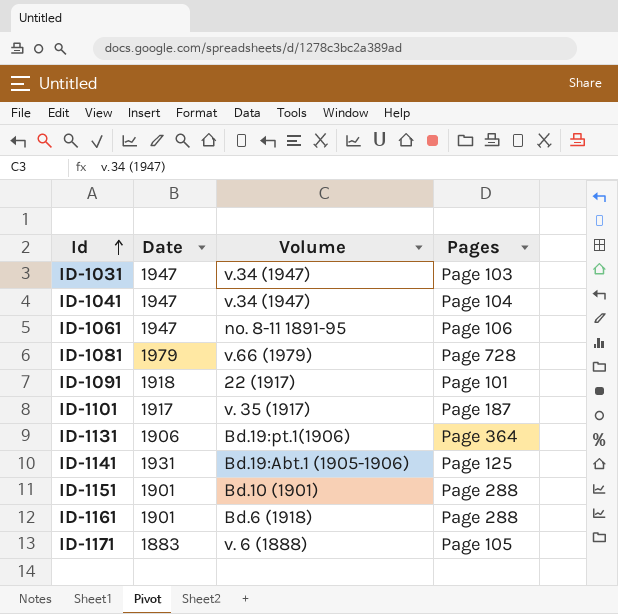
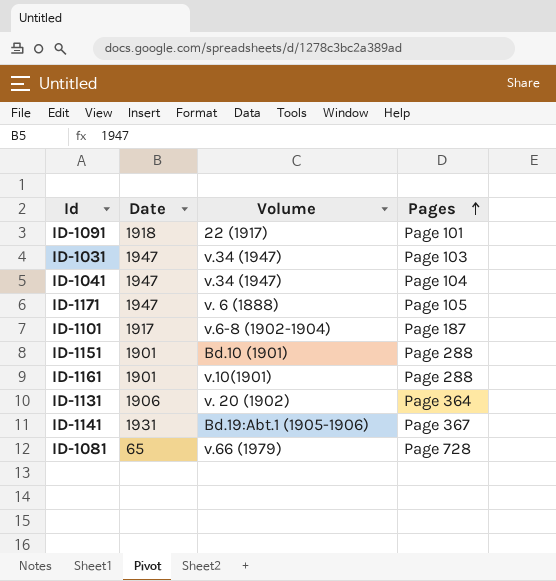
row order: Id ascending -> Pages ascending
row ID-1061: 1947 | no. 8-11 1891-95 | Page 106 -> none
ID-1171 | Date: 1883 -> 1947
ID-1101 | Volume: v. 35 (1917) -> v.6-8 (1902-1904)
ID-1161 | Volume: Bd.6 (1918) -> v.10(1901)
ID-1131 | Volume: Bd.19:pt.1(1906) -> v. 20 (1902)
ID-1141 | Pages: Page 125 -> Page 367
ID-1081 | Date: 1979 -> 65

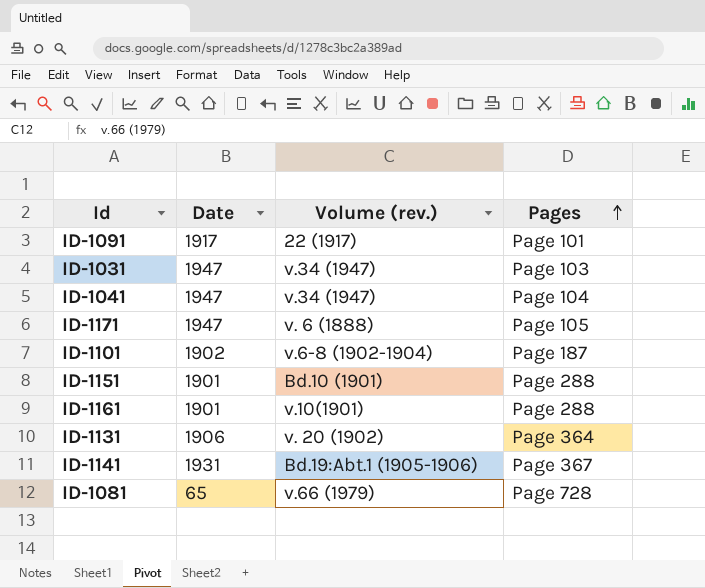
column name: Volume -> Volume (rev.)
ID-1091 | Date: 1918 -> 1917
ID-1101 | Date: 1917 -> 1902

